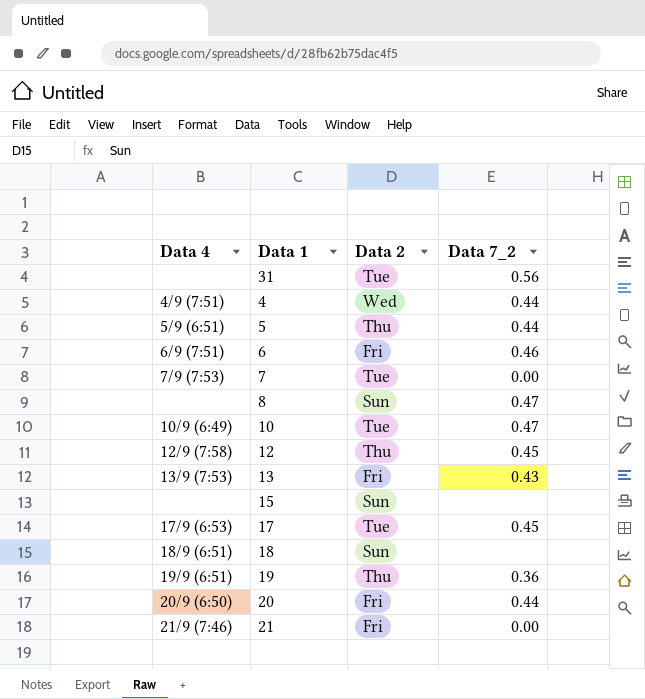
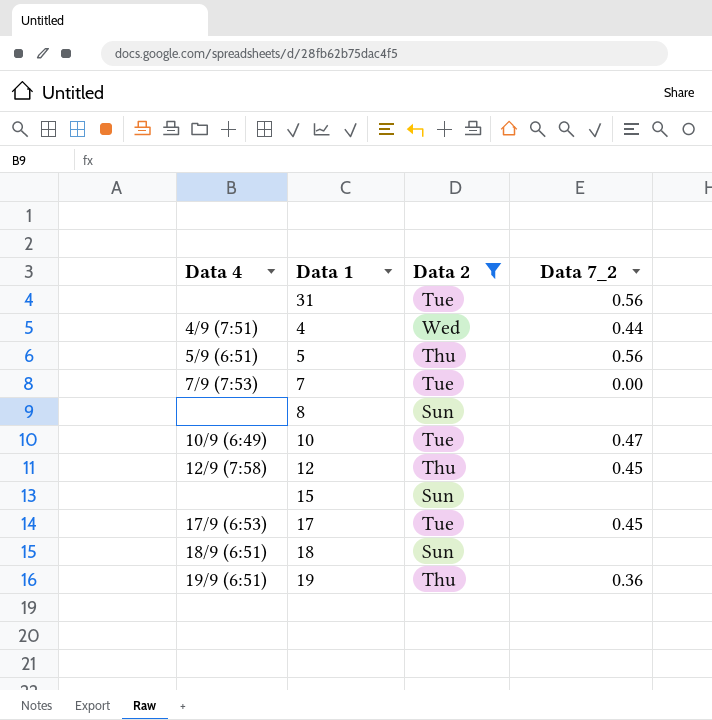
filter: none -> Data 2 != Fri
5 | Data 7_2: 0.44 -> 0.56
8 | Data 7_2: 0.47 -> none

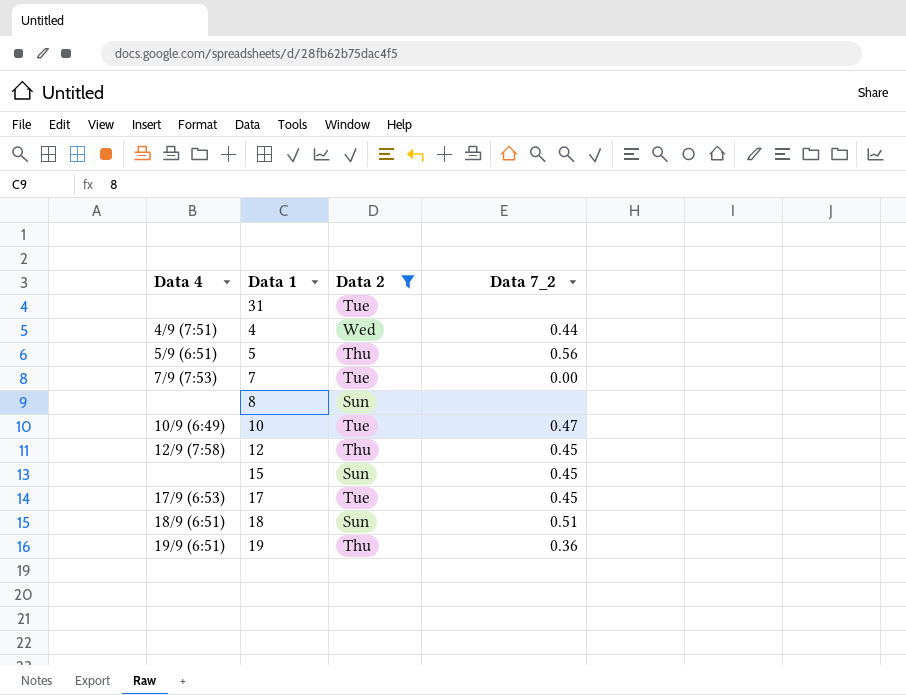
31 | Data 7_2: 0.56 -> none
15 | Data 7_2: none -> 0.45
18 | Data 7_2: none -> 0.51

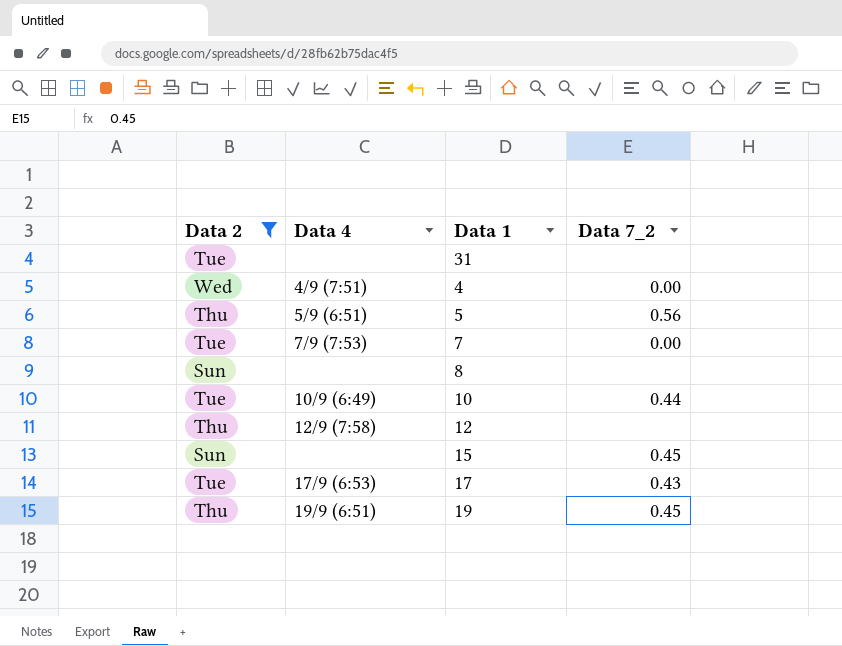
column Data 2 | position: 3 -> 1
row 18: 18/9 (6:51) | Sun | 0.51 -> none
4 | Data 7_2: 0.44 -> 0.00
10 | Data 7_2: 0.47 -> 0.44
12 | Data 7_2: 0.45 -> none
17 | Data 7_2: 0.45 -> 0.43
19 | Data 7_2: 0.36 -> 0.45

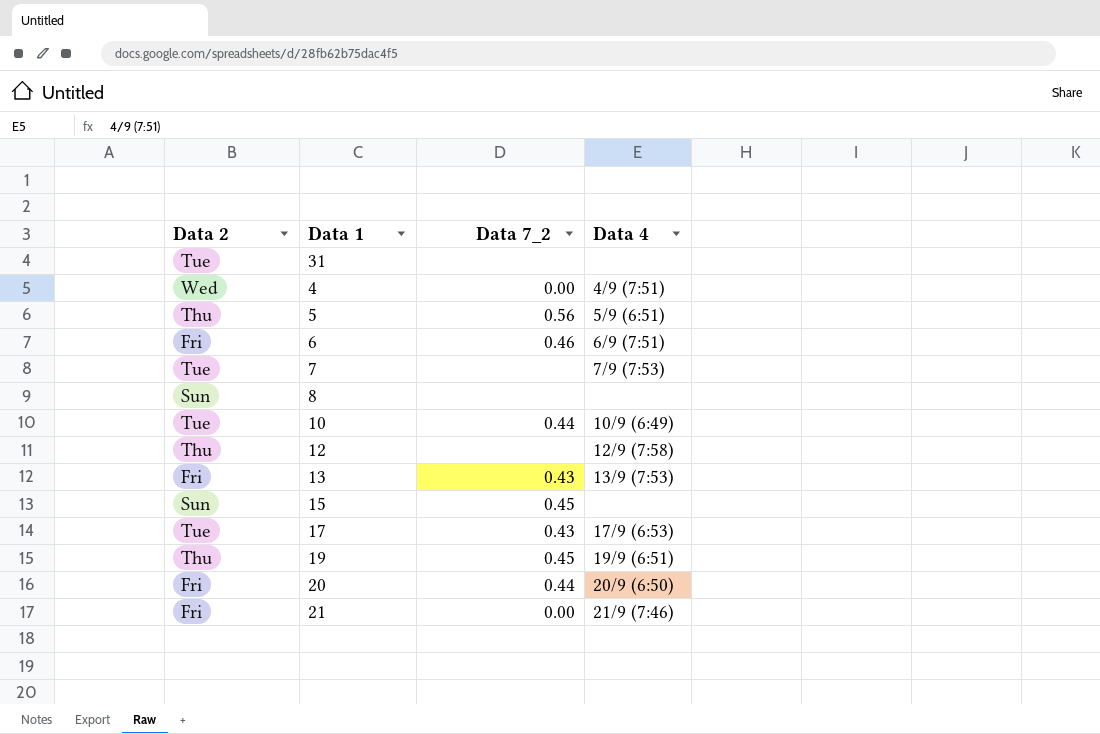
filter: Data 2 != Fri -> none
column Data 4 | position: 2 -> 4
7 | Data 7_2: 0.00 -> none

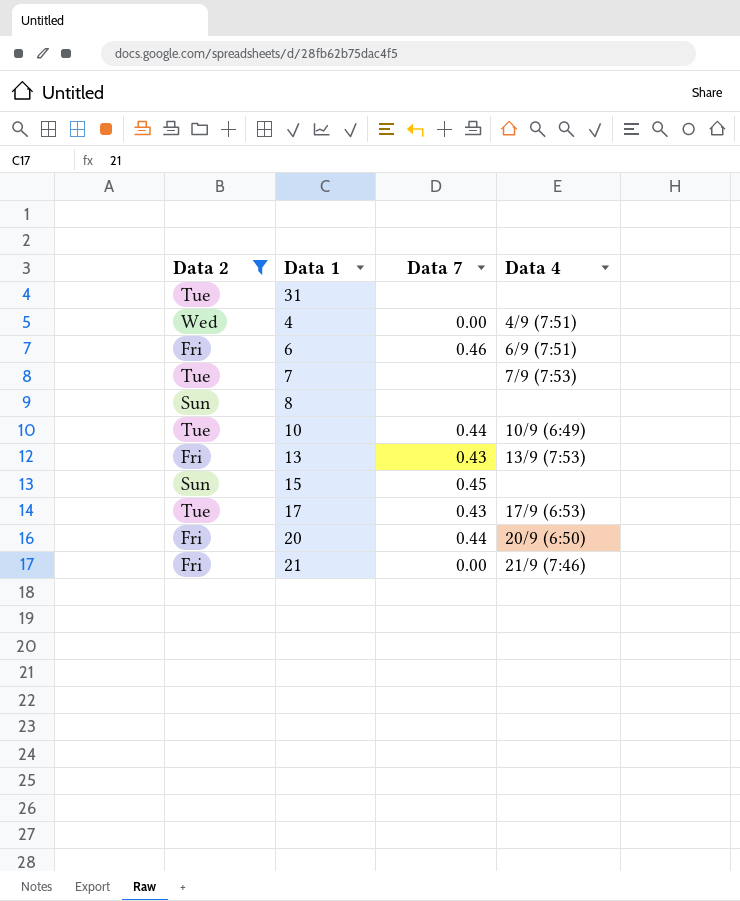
filter: none -> Data 2 != Thu
column name: Data 7_2 -> Data 7

